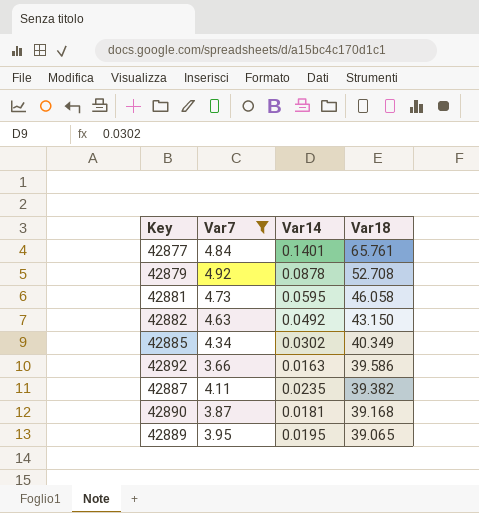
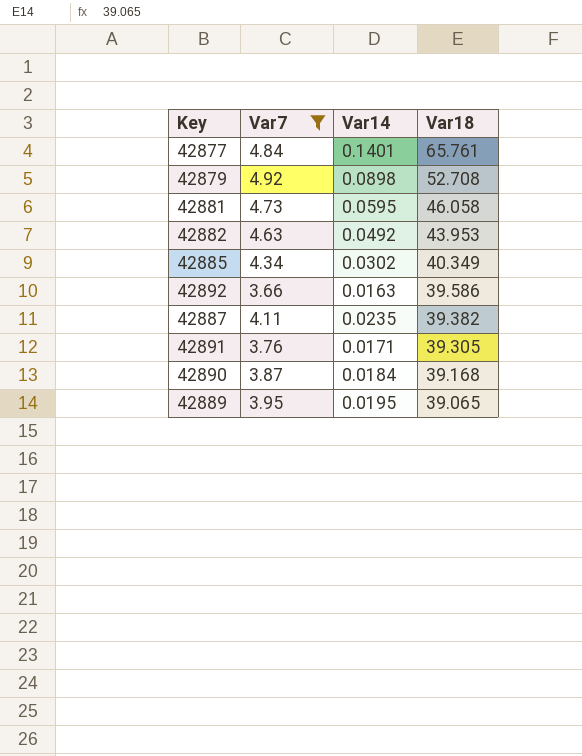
42879 | Var14: 0.0878 -> 0.0898
42882 | Var18: 43.150 -> 43.953
row 42891: none -> 3.76 | 0.0171 | 39.305
42890 | Var14: 0.0181 -> 0.0184

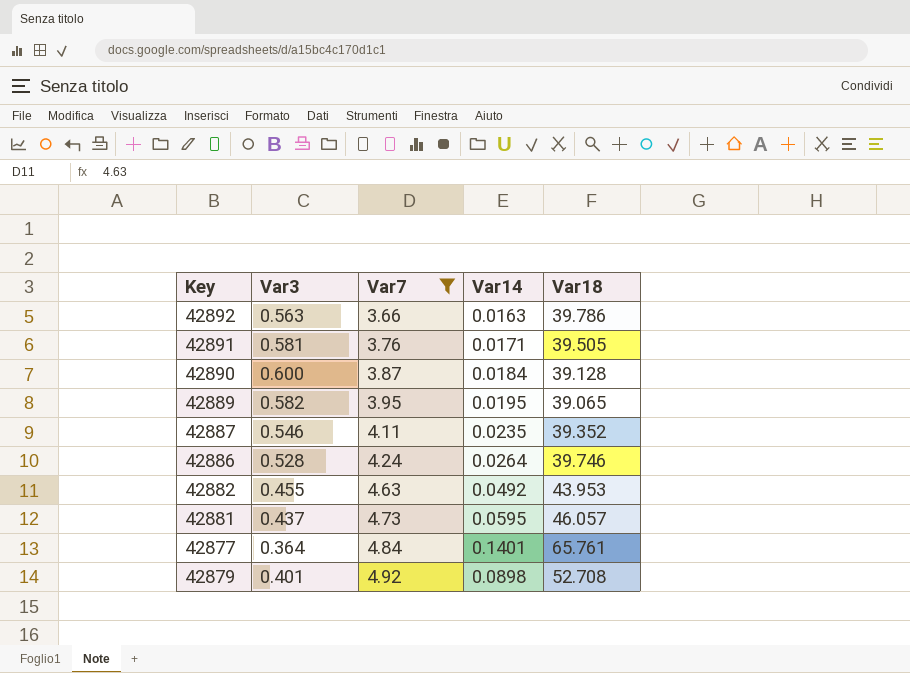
row order: Var18 descending -> Var7 ascending
column Var3 | position: none -> 2
row 42885: 4.34 | 0.0302 | 40.349 -> none
42892 | Var18: 39.586 -> 39.786
42891 | Var18: 39.305 -> 39.505
42890 | Var18: 39.168 -> 39.128
42887 | Var18: 39.382 -> 39.352
row 42886: none -> 0.528 | 4.24 | 0.0264 | 39.746
42881 | Var18: 46.058 -> 46.057

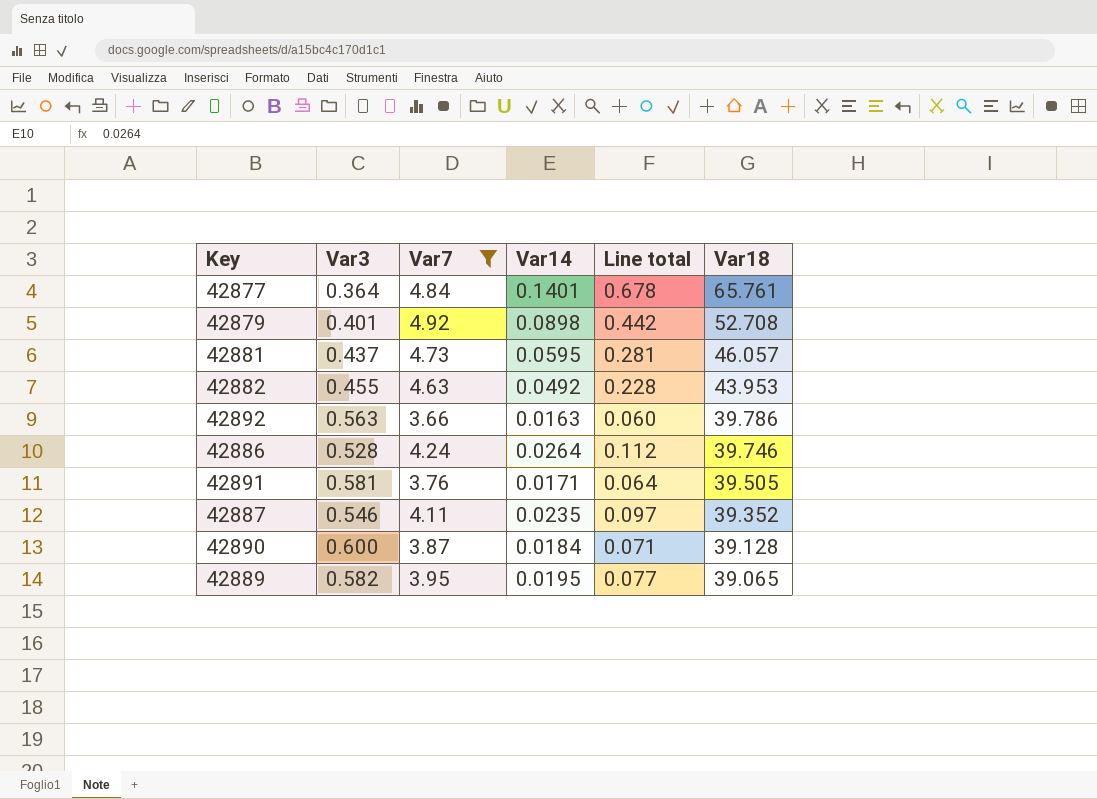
row order: Var7 ascending -> Var18 descending
column Line total | formula: none -> [Var7] * [Var14]

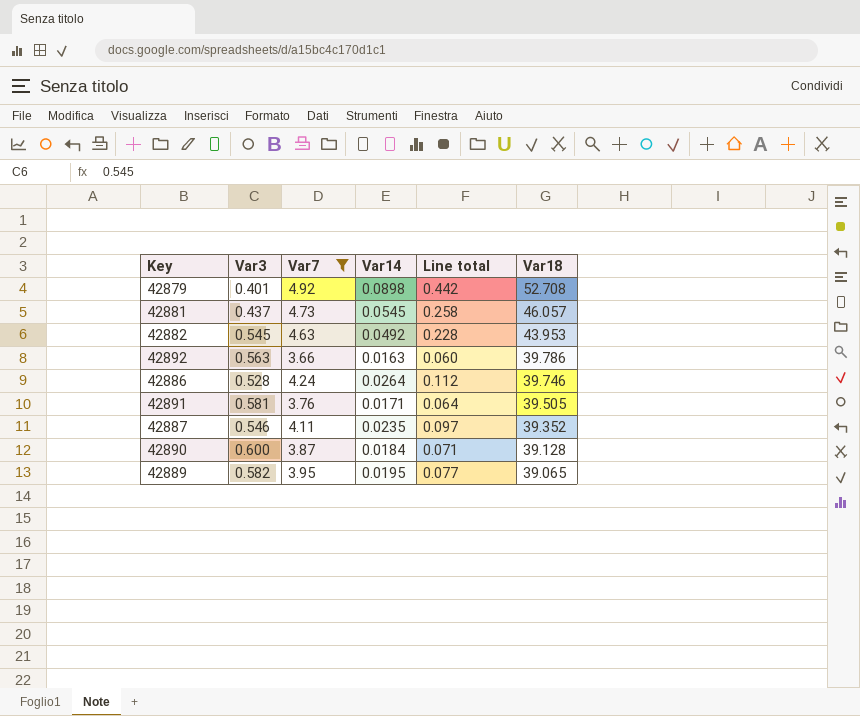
row 42877: 0.364 | 4.84 | 0.1401 | 0.678 | 65.761 -> none
42881 | Var14: 0.0595 -> 0.0545
42881 | Line total: 0.281 -> 0.258
42882 | Var3: 0.455 -> 0.545

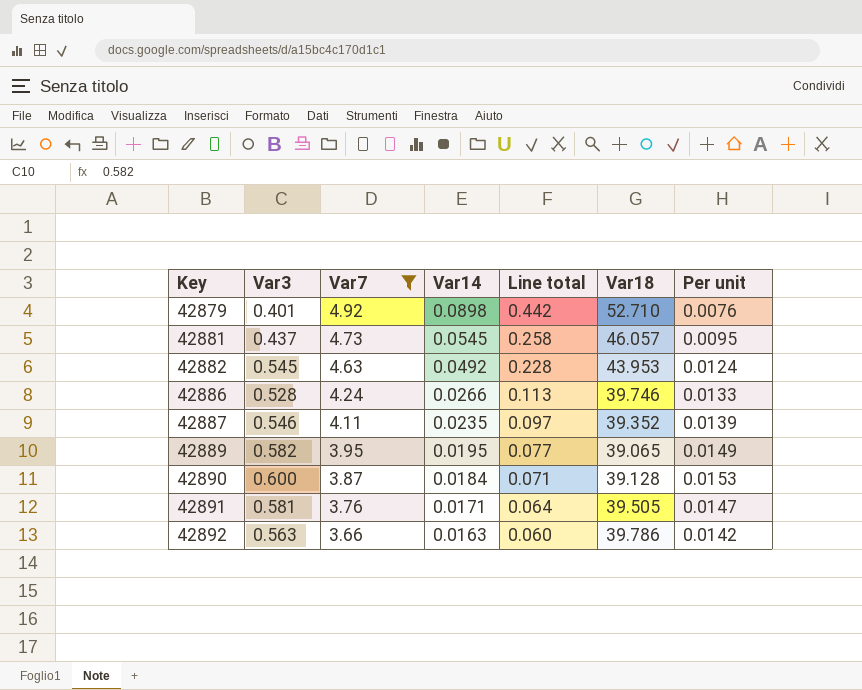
row order: Var18 descending -> Key ascending
column Per unit | formula: none -> [Var3] / [Var18]
42879 | Var18: 52.708 -> 52.710
42886 | Var14: 0.0264 -> 0.0266
42886 | Line total: 0.112 -> 0.113

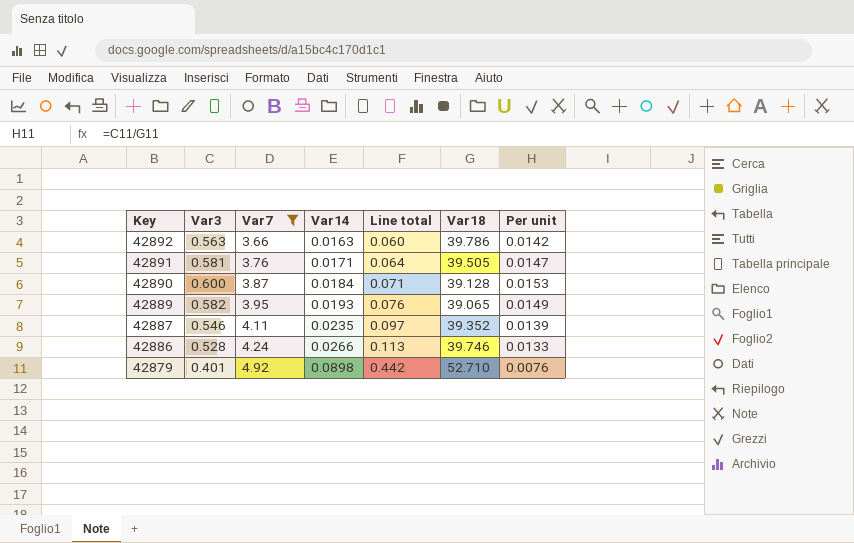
row order: Key ascending -> Key descending
row 42881: 0.437 | 4.73 | 0.0545 | 0.258 | 46.057 | 0.0095 -> none
row 42882: 0.545 | 4.63 | 0.0492 | 0.228 | 43.953 | 0.0124 -> none
42889 | Var14: 0.0195 -> 0.0193
42889 | Line total: 0.077 -> 0.076

